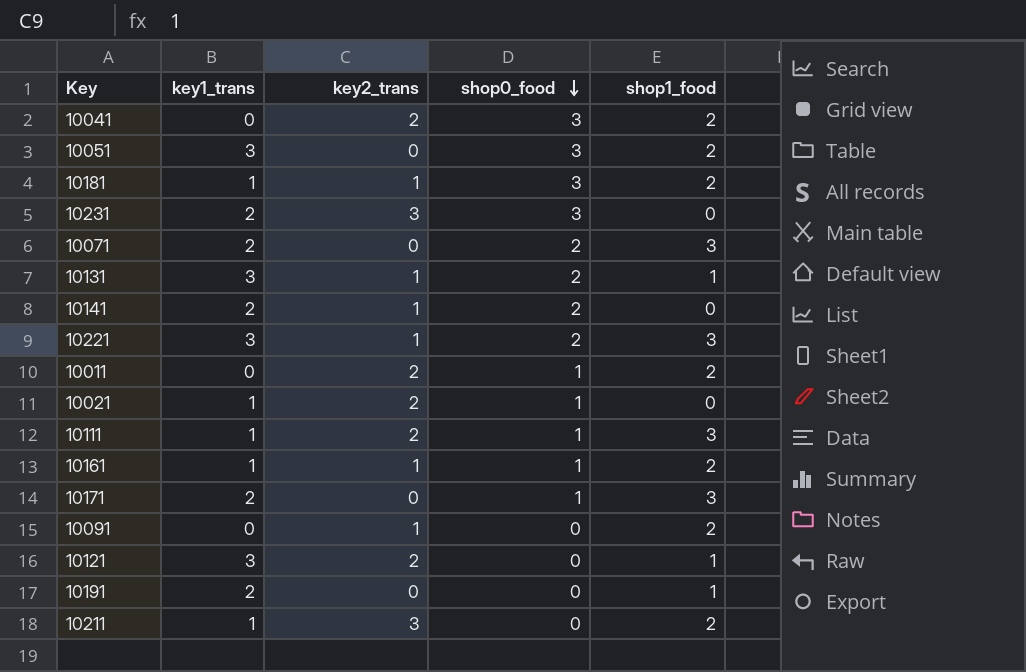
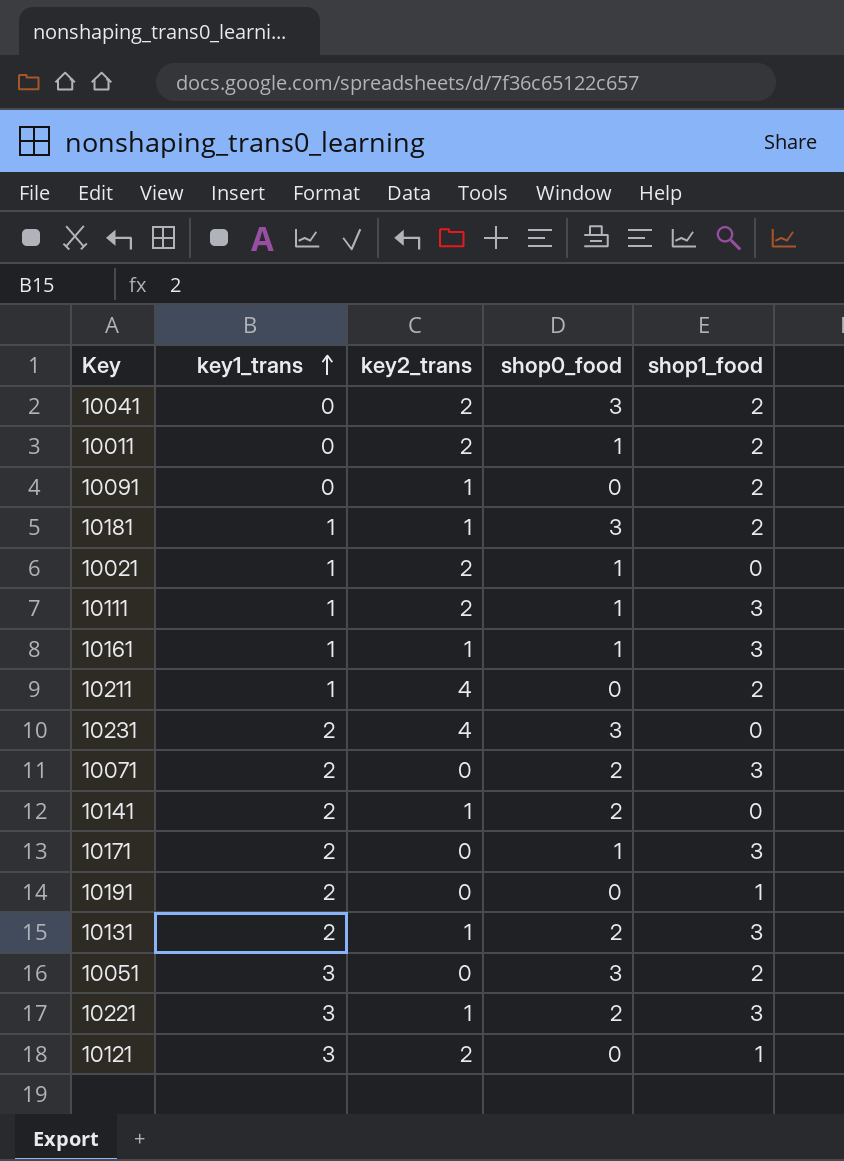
row order: shop0_food descending -> key1_trans ascending
10161 | shop1_food: 2 -> 3
10211 | key2_trans: 3 -> 4
10231 | key2_trans: 3 -> 4
10131 | key1_trans: 3 -> 2
10131 | shop1_food: 1 -> 3

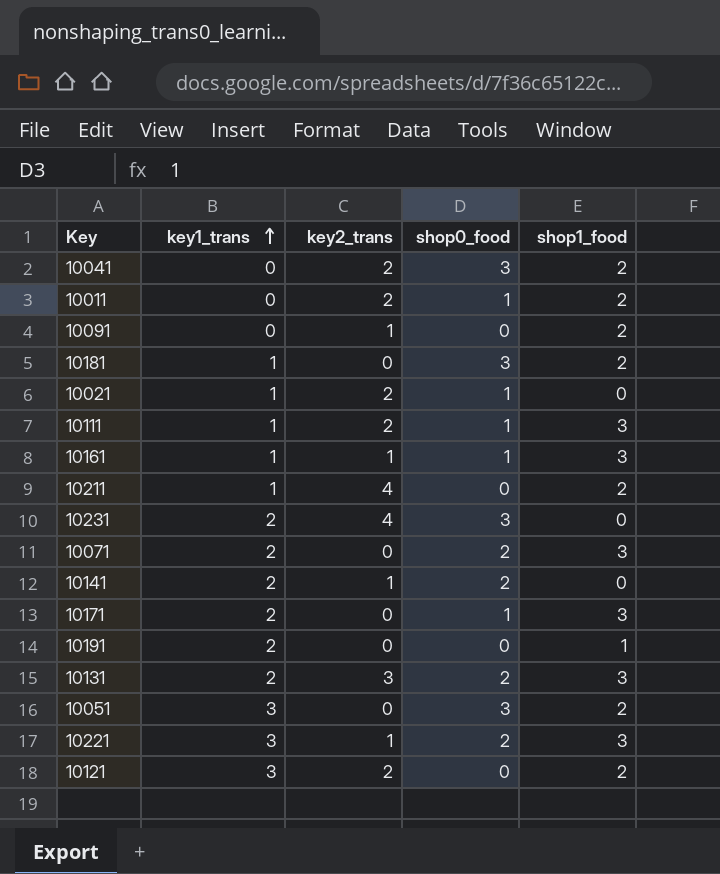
10181 | key2_trans: 1 -> 0
10131 | key2_trans: 1 -> 3
10121 | shop1_food: 1 -> 2

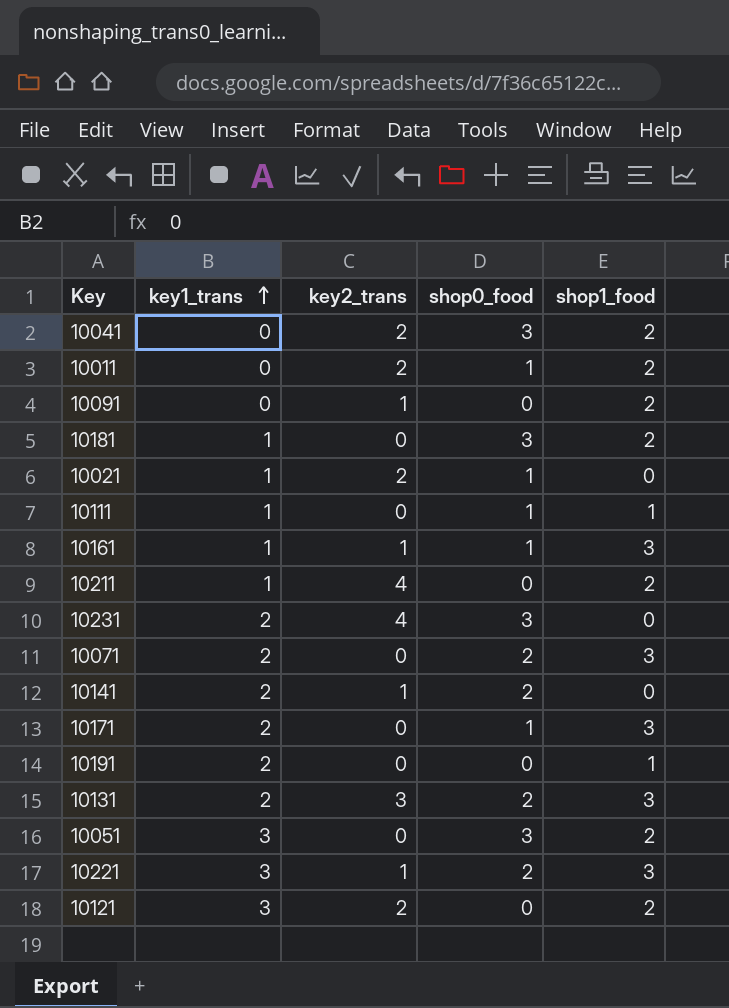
10111 | key2_trans: 2 -> 0
10111 | shop1_food: 3 -> 1

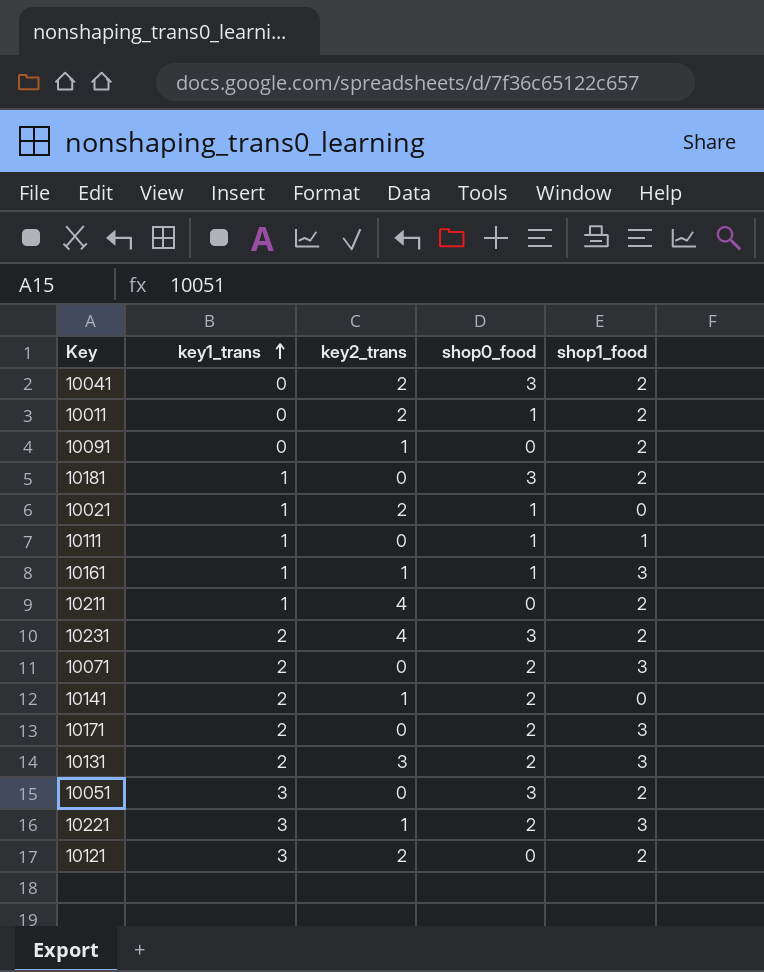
row 10191: 2 | 0 | 0 | 1 -> none
10231 | shop1_food: 0 -> 2
10171 | shop0_food: 1 -> 2

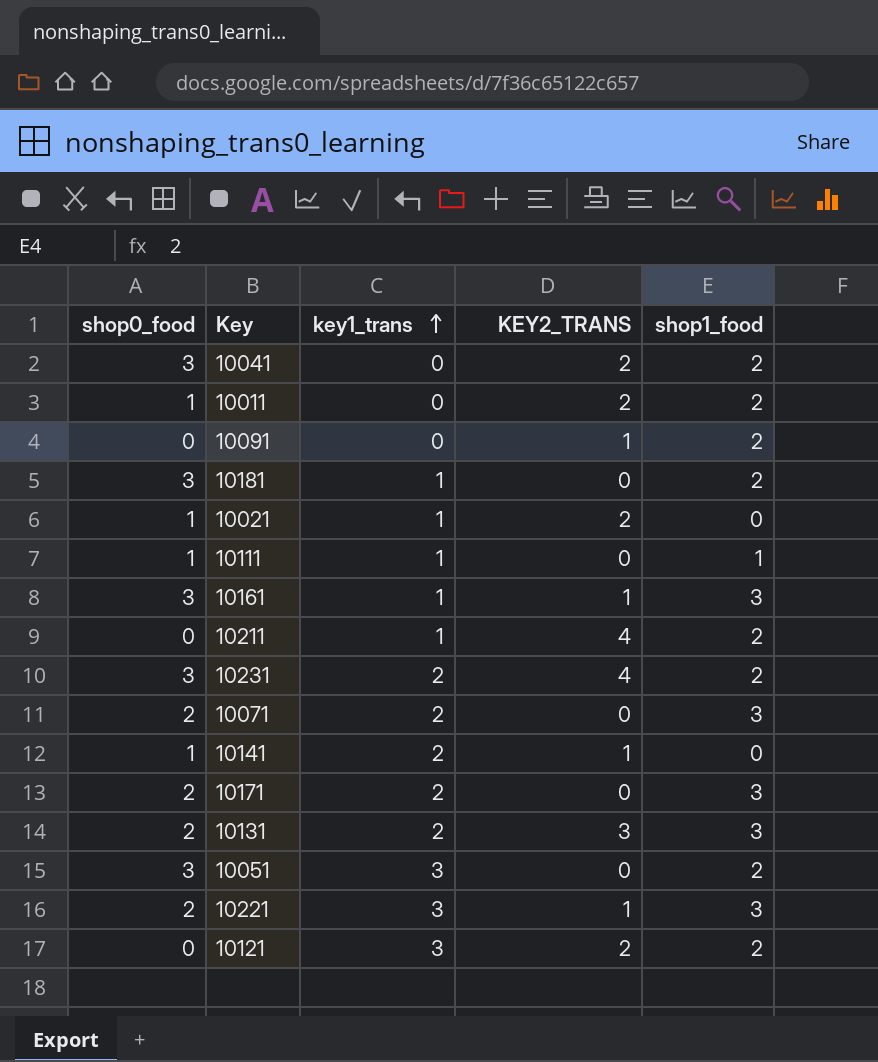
column shop0_food | position: 4 -> 1
column name: key2_trans -> KEY2_TRANS
10161 | shop0_food: 1 -> 3
10141 | shop0_food: 2 -> 1

